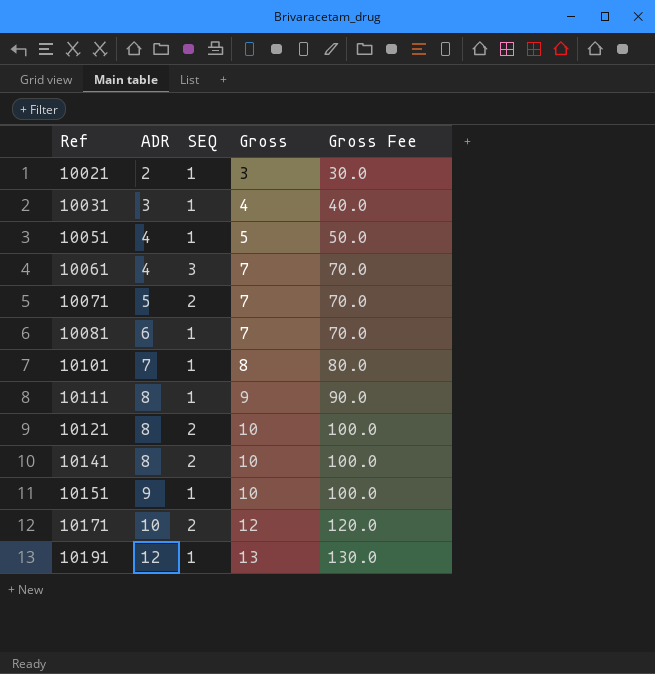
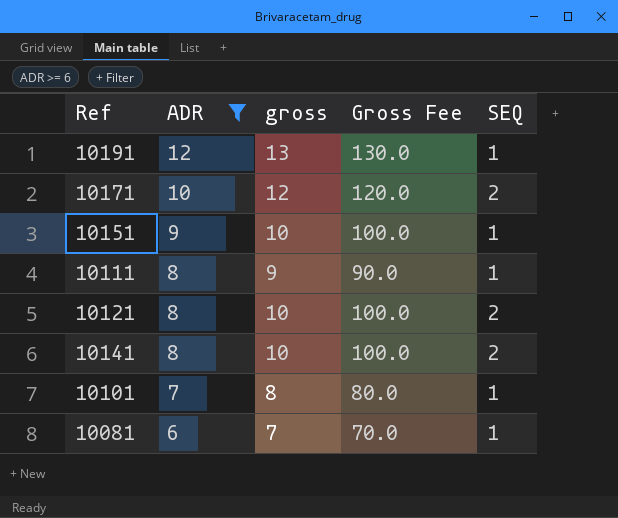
filter: none -> ADR >= 6
row order: Ref ascending -> ADR descending
column name: Gross -> gross
column SEQ | position: 3 -> 5

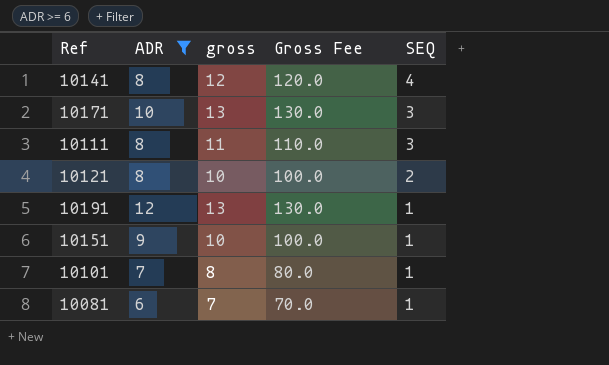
row order: ADR descending -> SEQ descending
10141 | gross: 10 -> 12
10141 | Gross Fee: 100.0 -> 120.0
10141 | SEQ: 2 -> 4
10171 | gross: 12 -> 13
10171 | Gross Fee: 120.0 -> 130.0
10171 | SEQ: 2 -> 3
10111 | gross: 9 -> 11
10111 | Gross Fee: 90.0 -> 110.0
10111 | SEQ: 1 -> 3

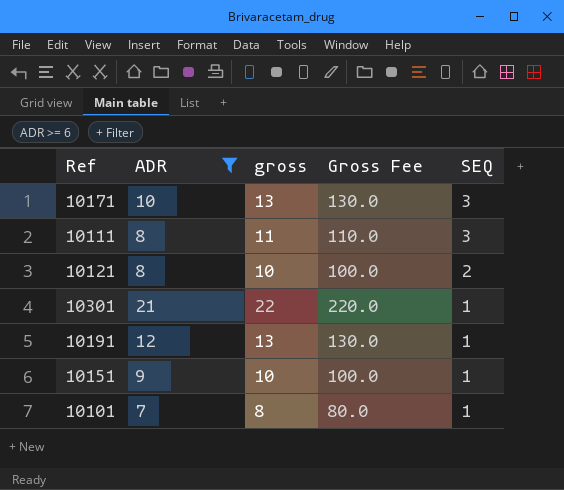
row 10141: 8 | 12 | 120.0 | 4 -> none
row 10081: 6 | 7 | 70.0 | 1 -> none
row 10301: none -> 21 | 22 | 220.0 | 1

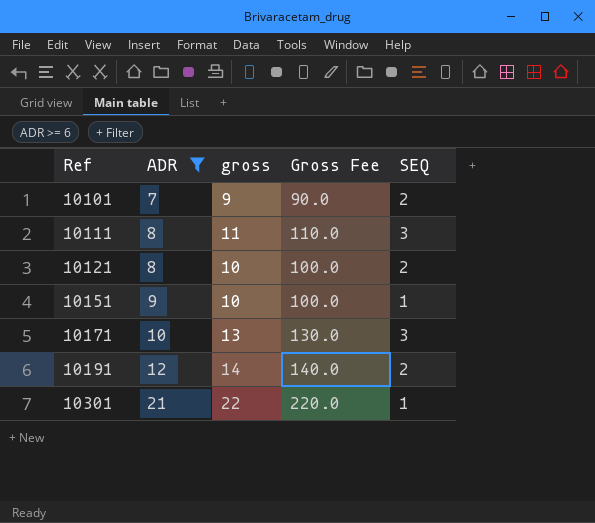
row order: SEQ descending -> Ref ascending
10101 | gross: 8 -> 9
10101 | Gross Fee: 80.0 -> 90.0
10101 | SEQ: 1 -> 2
10191 | gross: 13 -> 14
10191 | Gross Fee: 130.0 -> 140.0
10191 | SEQ: 1 -> 2

